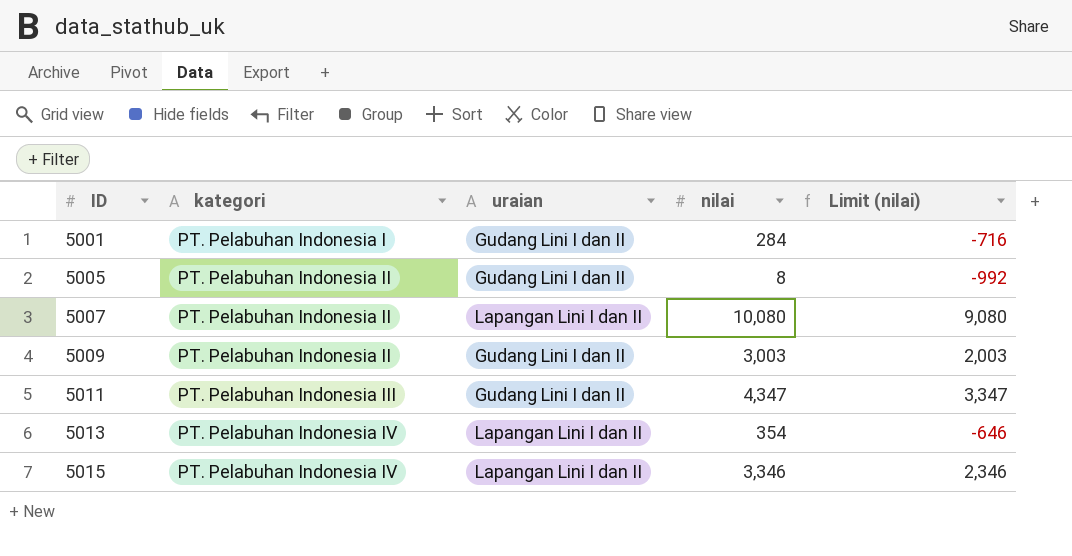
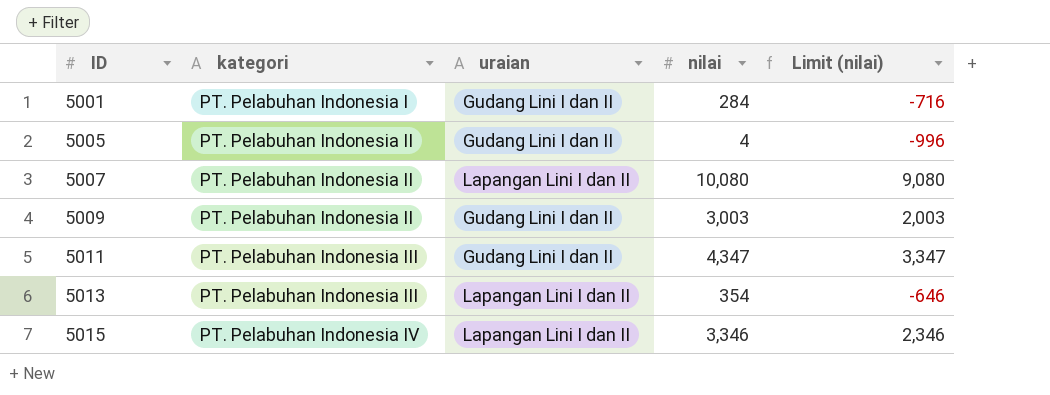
5005 | nilai: 8 -> 4
5005 | Limit (nilai): -992 -> -996
5013 | kategori: PT. Pelabuhan Indonesia IV -> PT. Pelabuhan Indonesia III

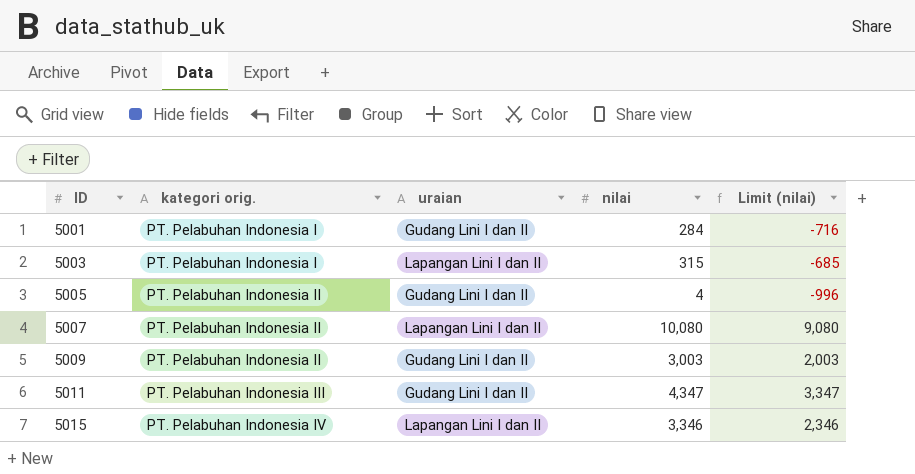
column name: kategori -> kategori orig.
row 5013: PT. Pelabuhan Indonesia III | Lapangan Lini I dan II | 354 | -646 -> none
row 5003: none -> PT. Pelabuhan Indonesia I | Lapangan Lini I dan II | 315 | -685

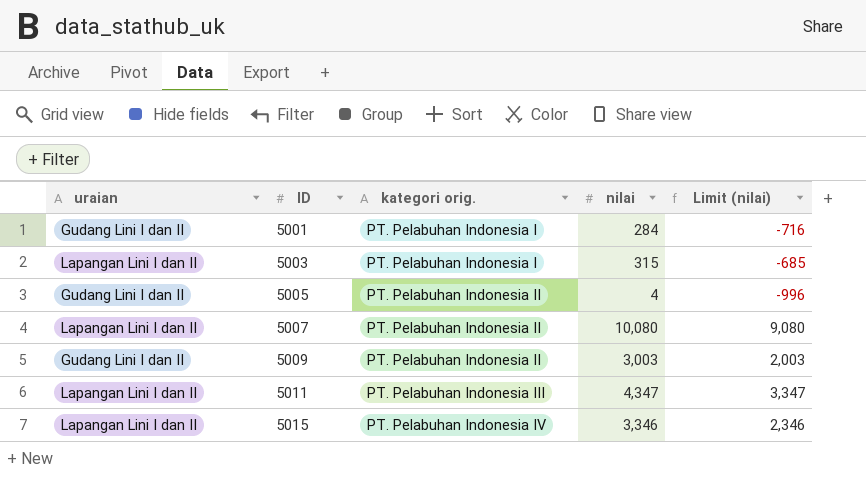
column uraian | position: 3 -> 1
5011 | uraian: Gudang Lini I dan II -> Lapangan Lini I dan II

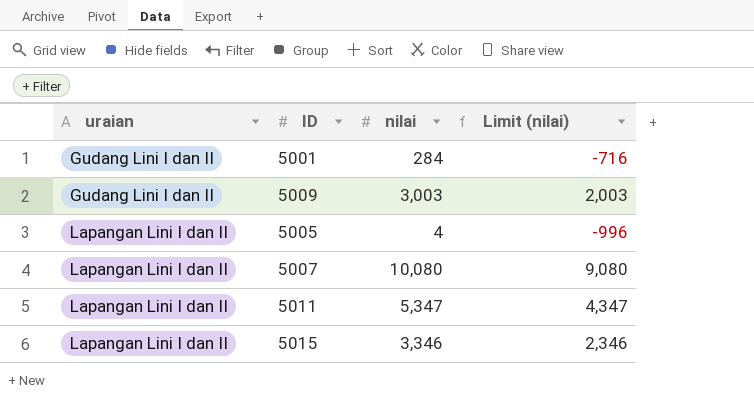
row order: ID ascending -> uraian ascending
column kategori orig. | position: 3 -> none
row 5003: Lapangan Lini I dan II | PT. Pelabuhan Indonesia I | 315 | -685 -> none
5005 | uraian: Gudang Lini I dan II -> Lapangan Lini I dan II
5011 | nilai: 4,347 -> 5,347
5011 | Limit (nilai): 3,347 -> 4,347

